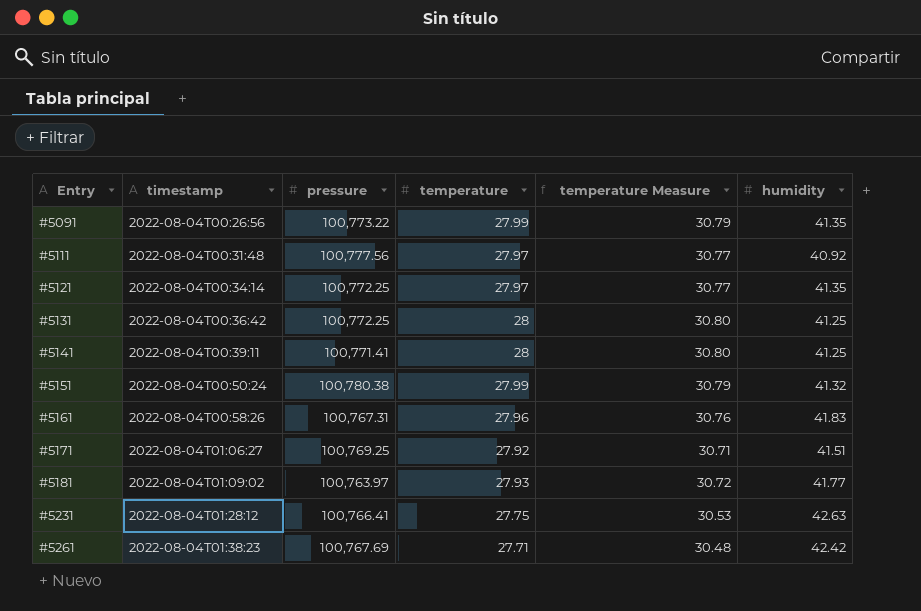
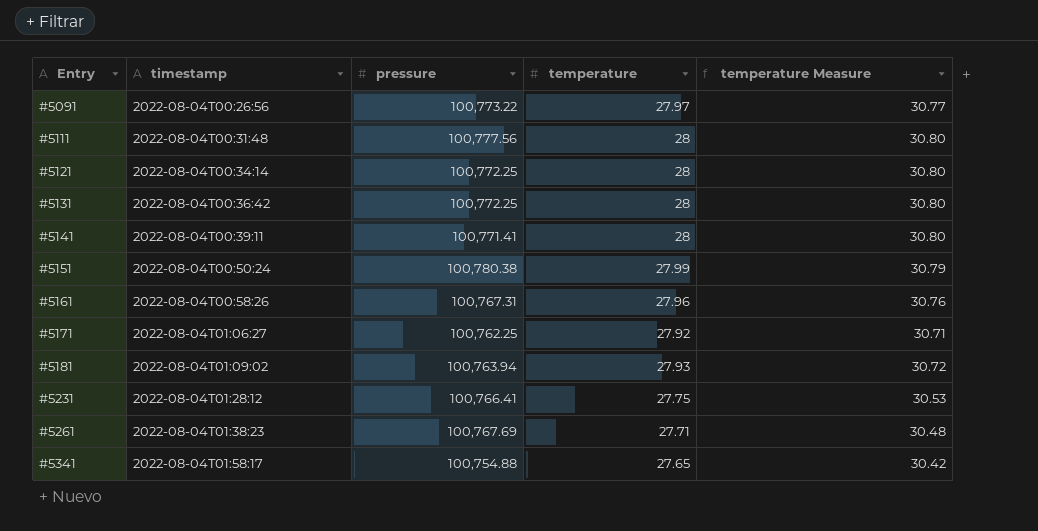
column humidity | position: 6 -> none
#5091 | temperature: 27.99 -> 27.97
#5091 | temperature Measure: 30.79 -> 30.77
#5111 | temperature: 27.97 -> 28
#5111 | temperature Measure: 30.77 -> 30.80
#5121 | temperature: 27.97 -> 28
#5121 | temperature Measure: 30.77 -> 30.80
#5171 | pressure: 100,769.25 -> 100,762.25
#5181 | pressure: 100,763.97 -> 100,763.94
row #5341: none -> 2022-08-04T01:58:17 | 100,754.88 | 27.65 | 30.42

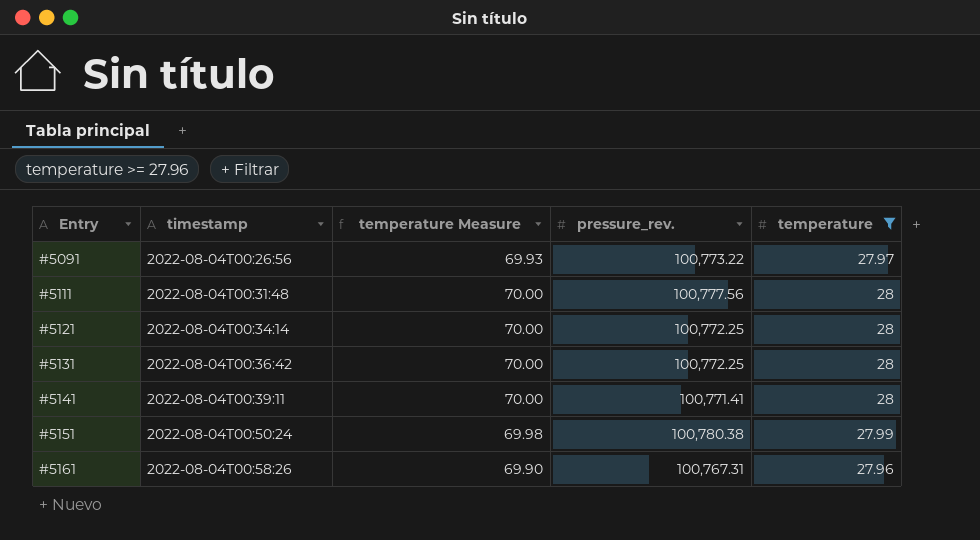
filter: none -> temperature >= 27.96
column temperature Measure | formula: [temperature] * 1.1 -> [temperature] * 2.5
column temperature Measure | position: 5 -> 3
column name: pressure -> pressure_rev.

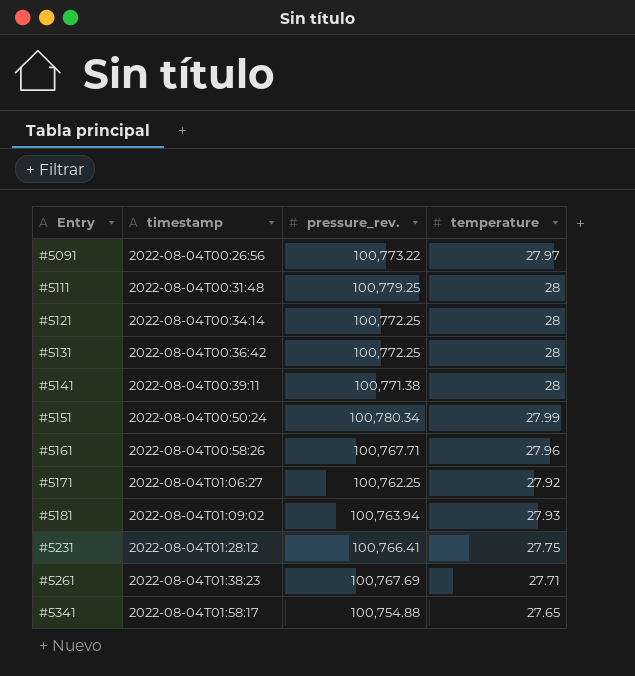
filter: temperature >= 27.96 -> none
column temperature Measure | formula: [temperature] * 2.5 -> none
#5111 | pressure_rev.: 100,777.56 -> 100,779.25
#5141 | pressure_rev.: 100,771.41 -> 100,771.38
#5151 | pressure_rev.: 100,780.38 -> 100,780.34
#5161 | pressure_rev.: 100,767.31 -> 100,767.71

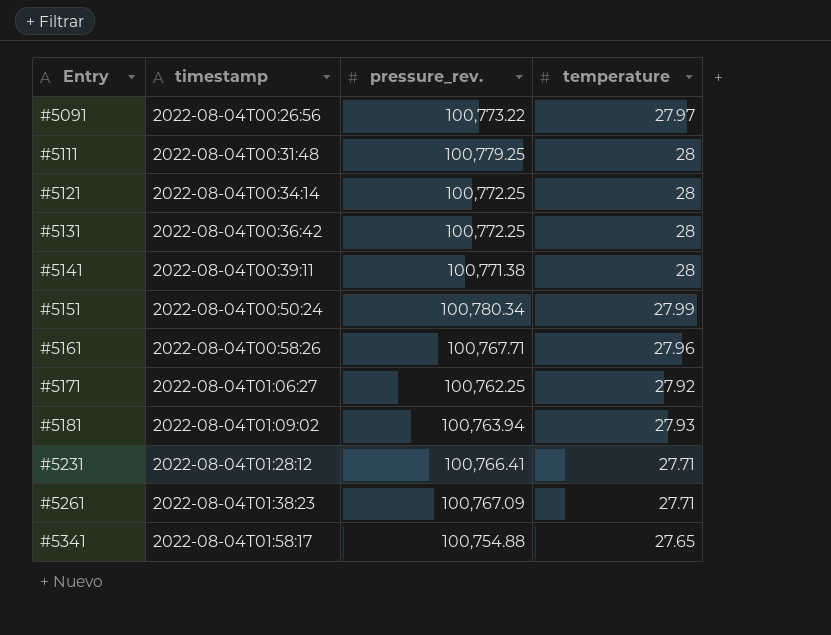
#5231 | temperature: 27.75 -> 27.71
#5261 | pressure_rev.: 100,767.69 -> 100,767.09

